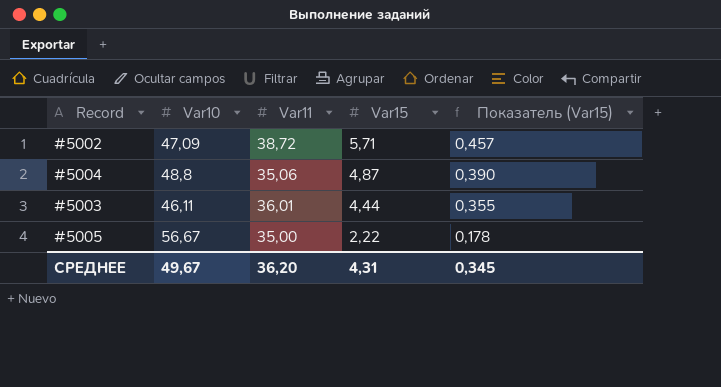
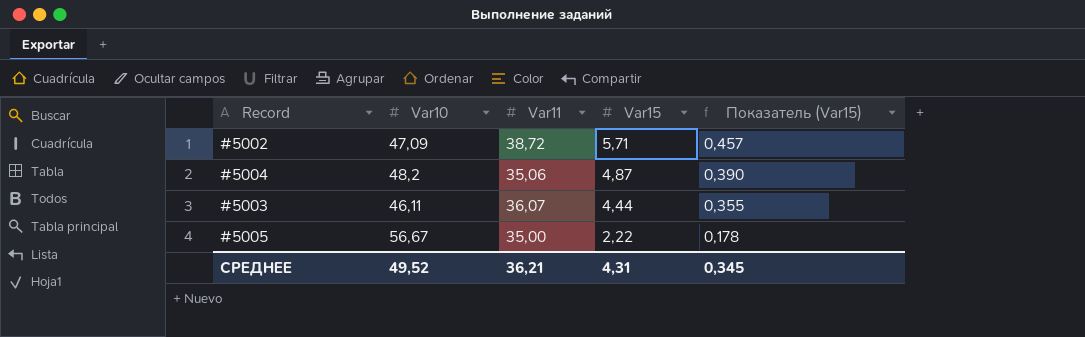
#5004 | Var10: 48,8 -> 48,2
#5003 | Var11: 36,01 -> 36,07
СРЕДНЕЕ | Var10: 49,67 -> 49,52
СРЕДНЕЕ | Var11: 36,20 -> 36,21

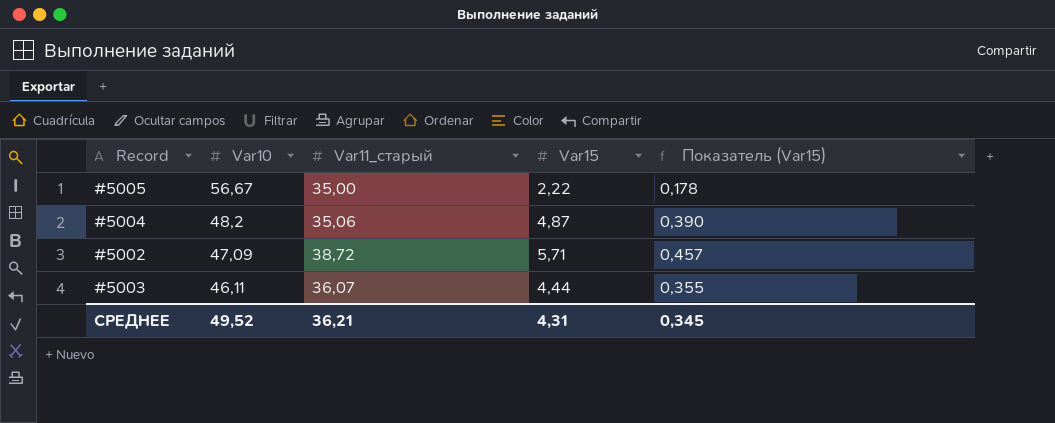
row order: Var15 descending -> Var10 descending
column name: Var11 -> Var11_старый

